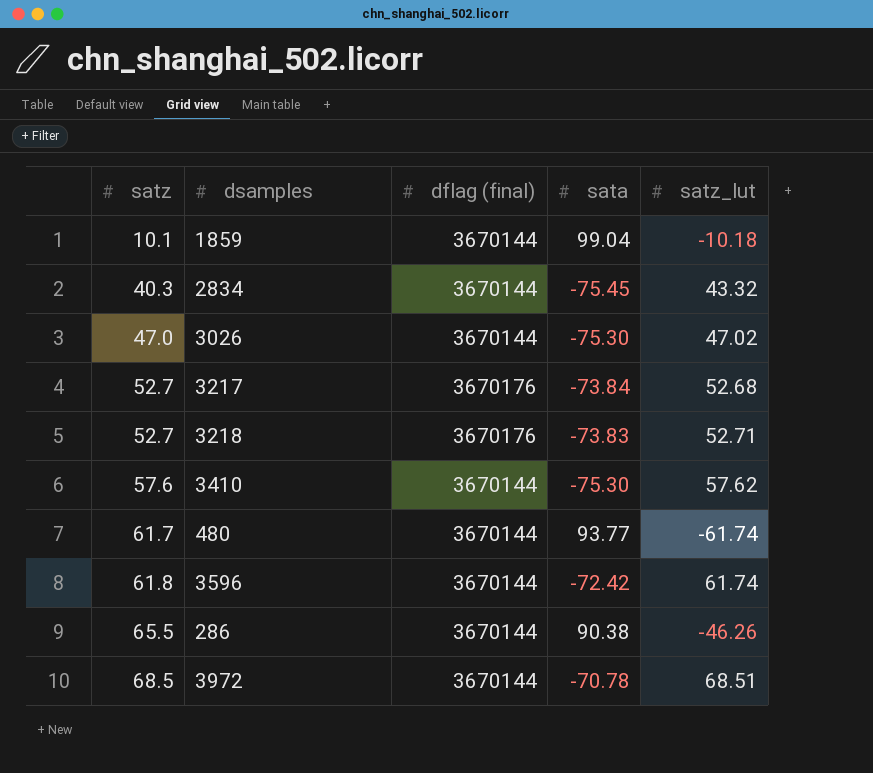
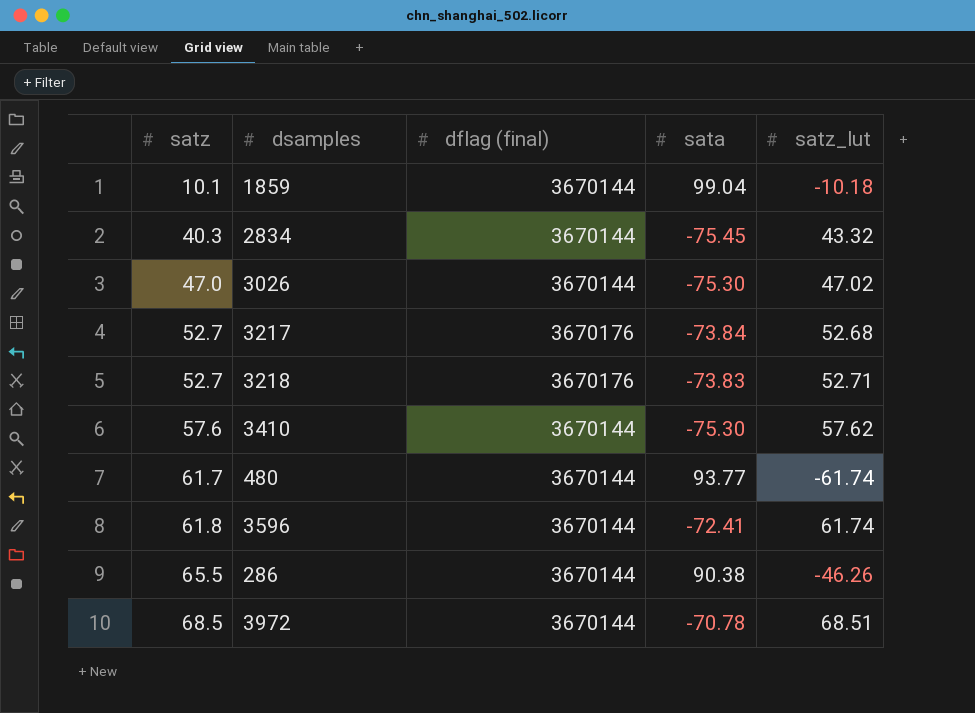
3596 | sata: -72.42 -> -72.41

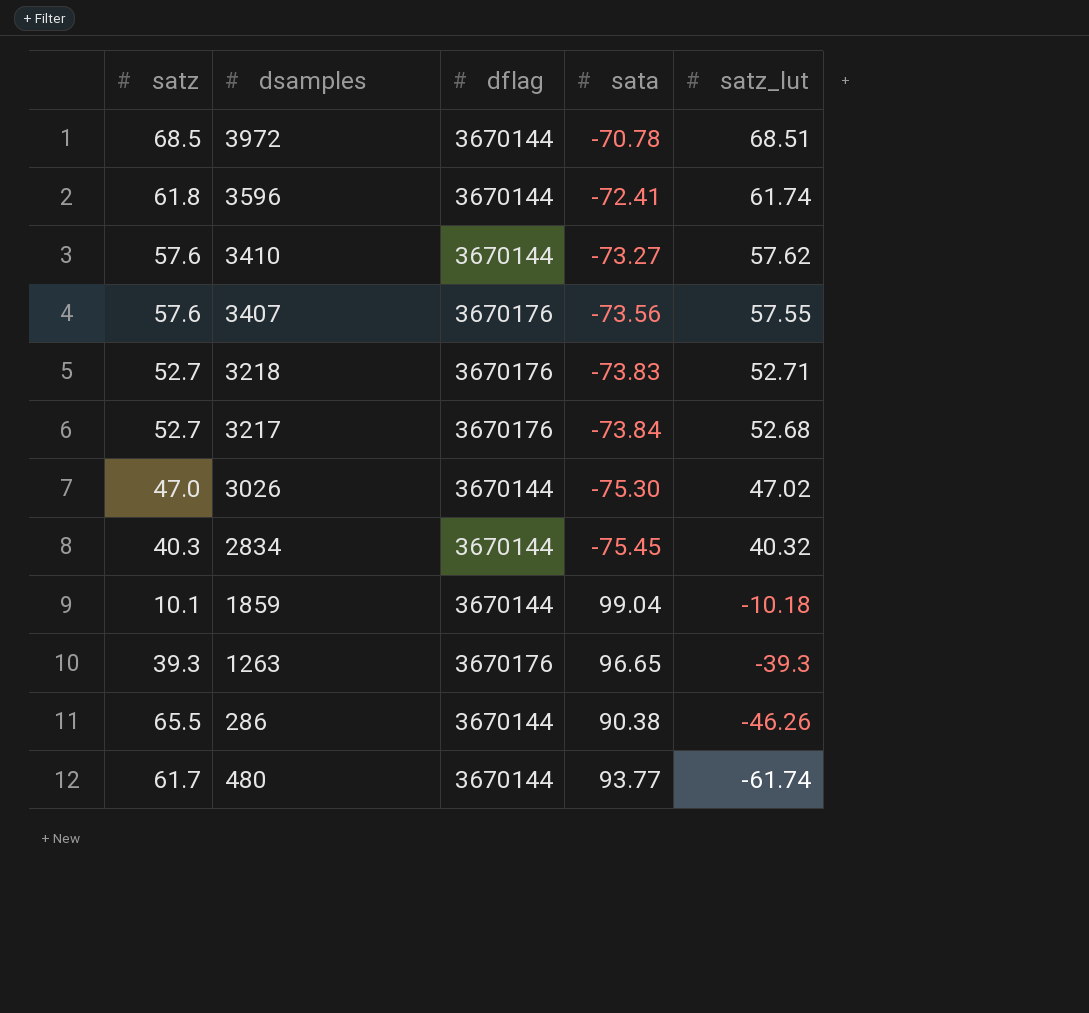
row order: satz ascending -> satz_lut descending
column name: dflag (final) -> dflag
3410 | sata: -75.30 -> -73.27
row 3407: none -> 57.6 | 3670176 | -73.56 | 57.55
2834 | satz_lut: 43.32 -> 40.32
row 1263: none -> 39.3 | 3670176 | 96.65 | -39.3

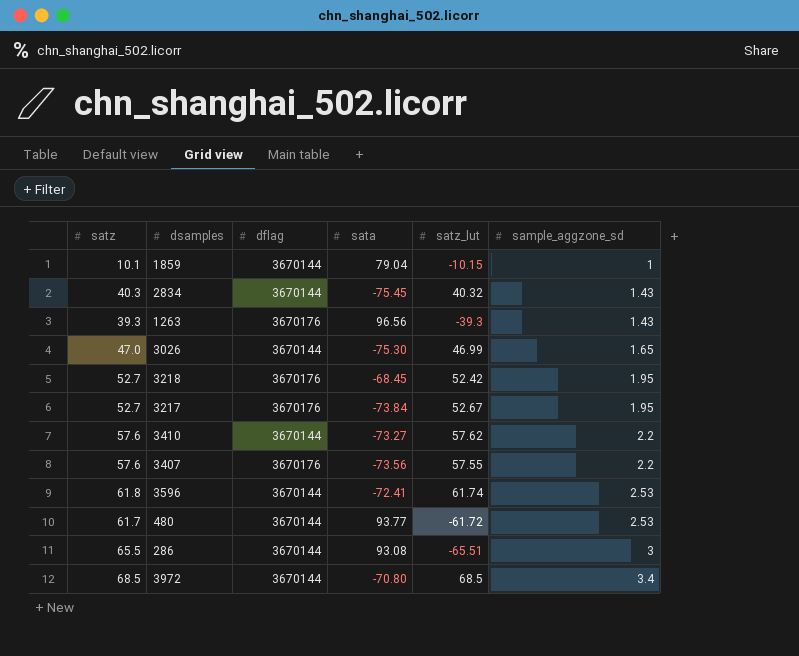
row order: satz_lut descending -> sample_aggzone_sd ascending
column sample_aggzone_sd | position: none -> 6
1859 | sata: 99.04 -> 79.04
1859 | satz_lut: -10.18 -> -10.15
1263 | sata: 96.65 -> 96.56
3026 | satz_lut: 47.02 -> 46.99
3218 | sata: -73.83 -> -68.45
3218 | satz_lut: 52.71 -> 52.42
3217 | satz_lut: 52.68 -> 52.67
480 | satz_lut: -61.74 -> -61.72
286 | sata: 90.38 -> 93.08
286 | satz_lut: -46.26 -> -65.51
3972 | sata: -70.78 -> -70.80
3972 | satz_lut: 68.51 -> 68.5

